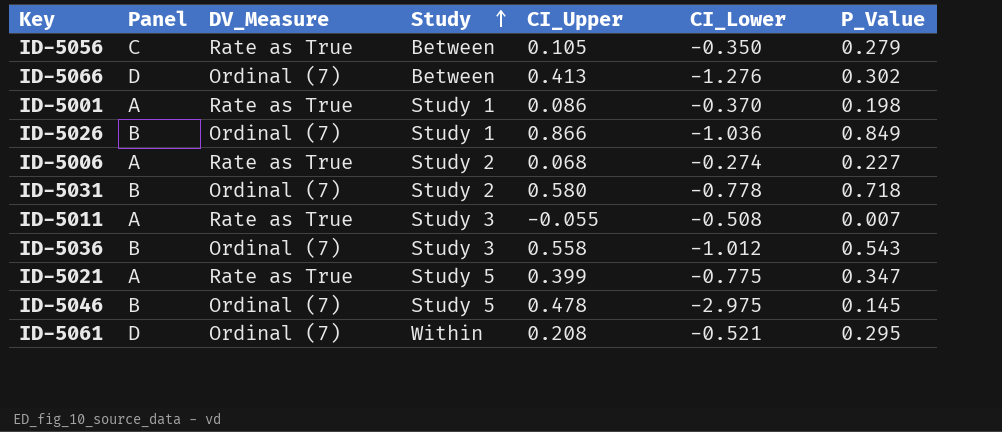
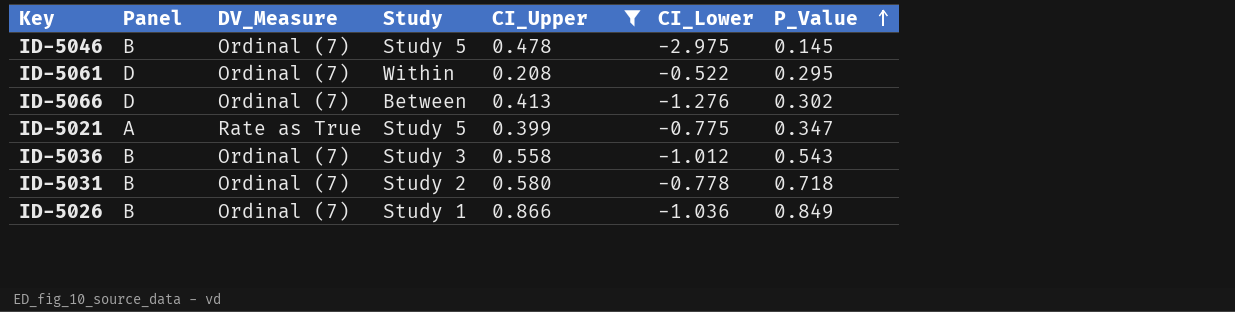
filter: none -> CI_Upper >= 0.208
row order: Study ascending -> P_Value ascending
ID-5061 | CI_Lower: -0.521 -> -0.522

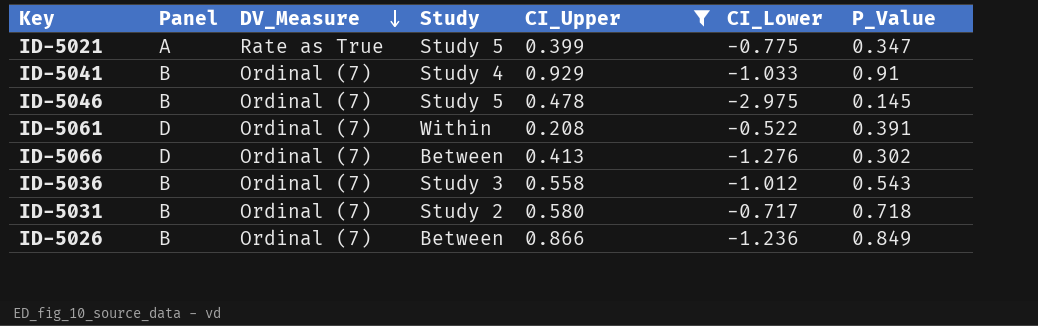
row order: P_Value ascending -> DV_Measure descending
row ID-5041: none -> B | Ordinal (7) | Study 4 | 0.929 | -1.033 | 0.91
ID-5061 | P_Value: 0.295 -> 0.391
ID-5031 | CI_Lower: -0.778 -> -0.717
ID-5026 | Study: Study 1 -> Between
ID-5026 | CI_Lower: -1.036 -> -1.236

